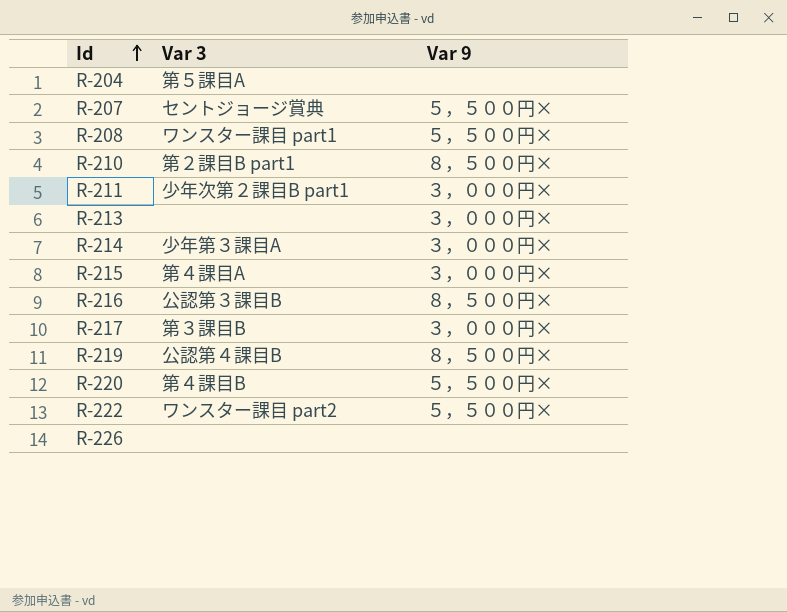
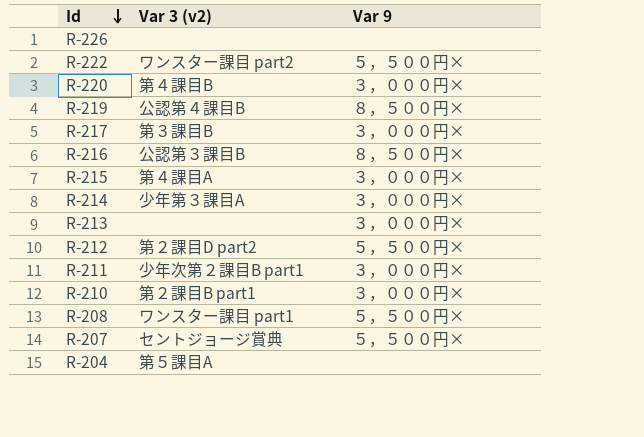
row order: Id ascending -> Id descending
column name: Var 3 -> Var 3 (v2)
R-220 | Var 9: ５，５００円× -> ３，０００円×
row R-212: none -> 第２課目D part2 | ５，５００円×
R-210 | Var 9: ８，５００円× -> ３，０００円×

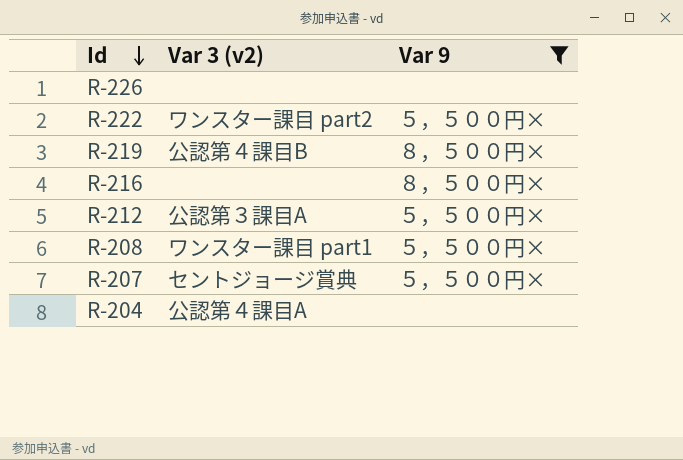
filter: none -> Var 9 != ３，０００円×
R-216 | Var 3 (v2): 公認第３課目B -> none
R-212 | Var 3 (v2): 第２課目D part2 -> 公認第３課目A
R-204 | Var 3 (v2): 第５課目A -> 公認第４課目A

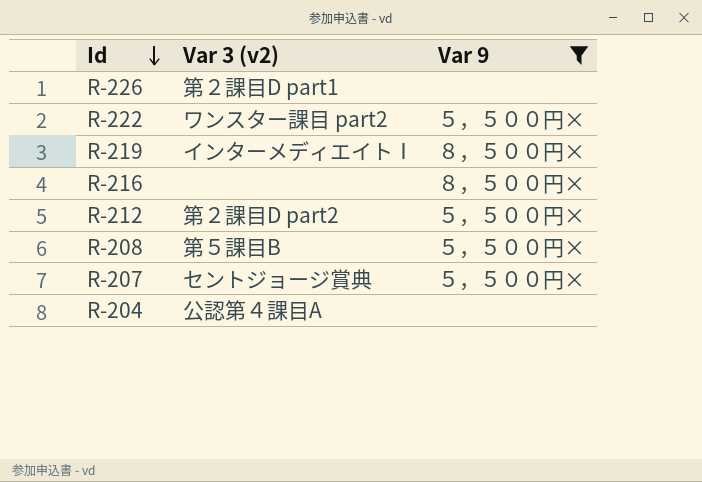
R-226 | Var 3 (v2): none -> 第２課目D part1
R-219 | Var 3 (v2): 公認第４課目B -> インターメディエイトⅠ
R-212 | Var 3 (v2): 公認第３課目A -> 第２課目D part2
R-208 | Var 3 (v2): ワンスター課目 part1 -> 第５課目B

